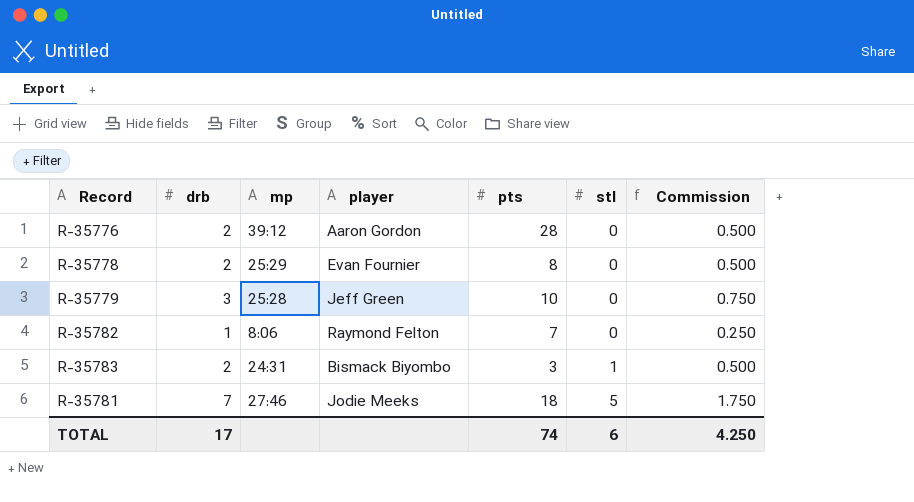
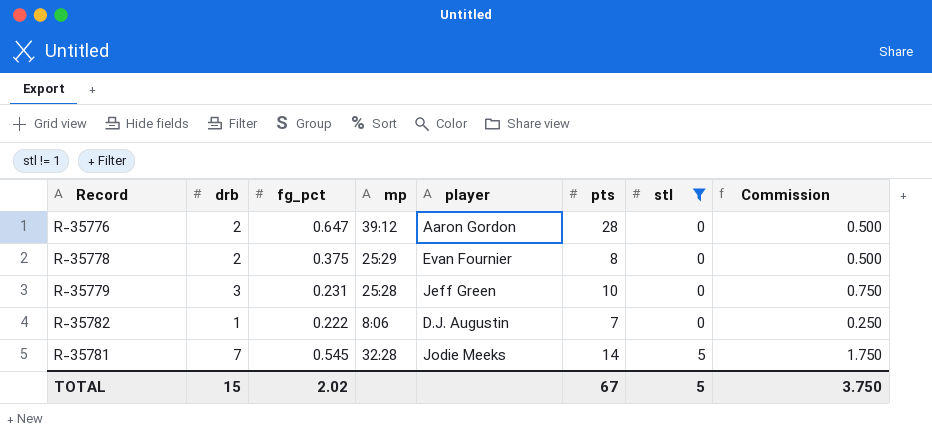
filter: none -> stl != 1
column fg_pct | position: none -> 3
R-35782 | player: Raymond Felton -> D.J. Augustin
R-35781 | mp: 27:46 -> 32:28
R-35781 | pts: 18 -> 14
TOTAL | drb: 17 -> 15
TOTAL | pts: 74 -> 67
TOTAL | stl: 6 -> 5
TOTAL | Commission: 4.250 -> 3.750

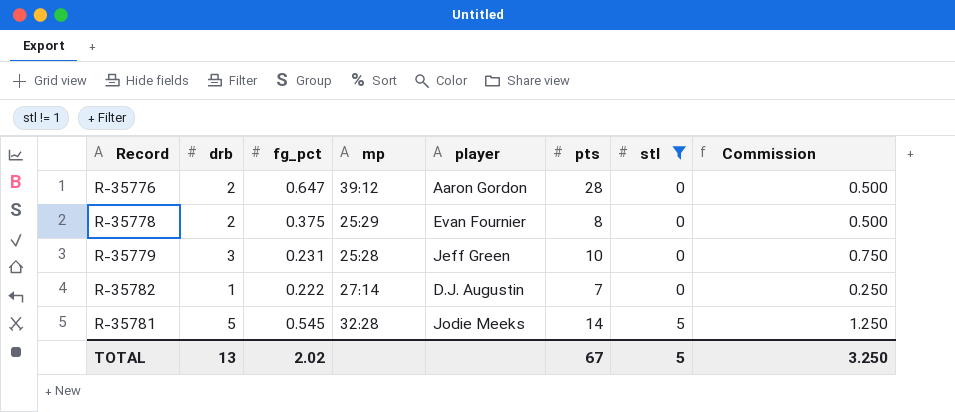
R-35782 | mp: 8:06 -> 27:14
R-35781 | drb: 7 -> 5
R-35781 | Commission: 1.750 -> 1.250
TOTAL | drb: 15 -> 13
TOTAL | Commission: 3.750 -> 3.250

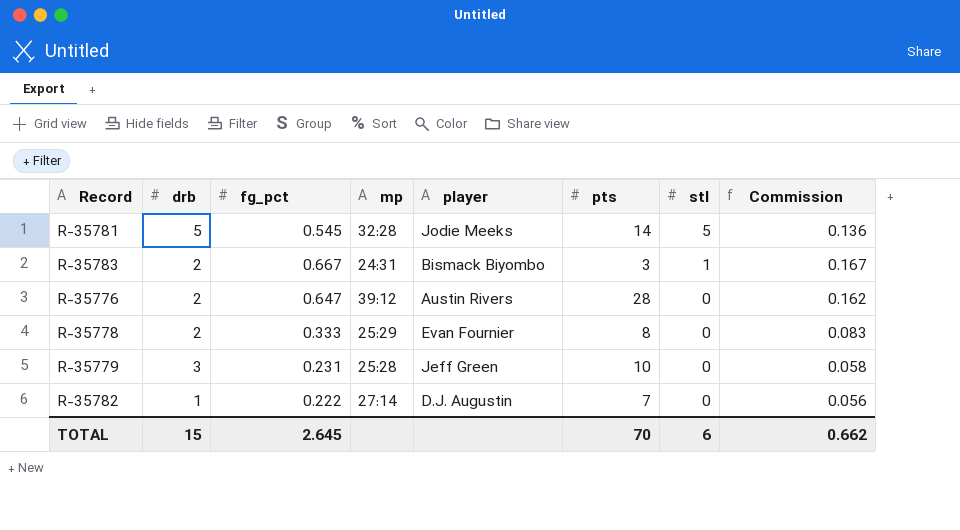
filter: stl != 1 -> none
row order: stl ascending -> stl descending
column Commission | formula: [drb] * 0.25 -> [fg_pct] * 0.25
R-35776 | player: Aaron Gordon -> Austin Rivers
R-35778 | fg_pct: 0.375 -> 0.333
TOTAL | drb: 13 -> 15
TOTAL | fg_pct: 2.02 -> 2.645
TOTAL | pts: 67 -> 70
TOTAL | stl: 5 -> 6
TOTAL | Commission: 3.250 -> 0.662

